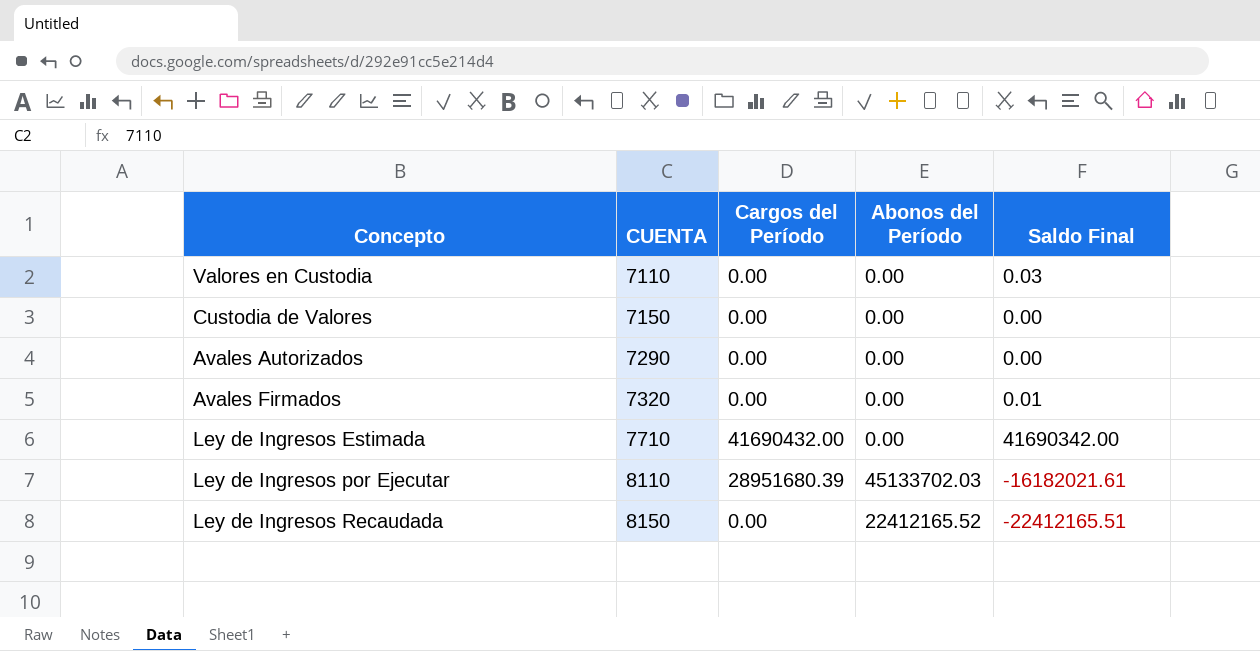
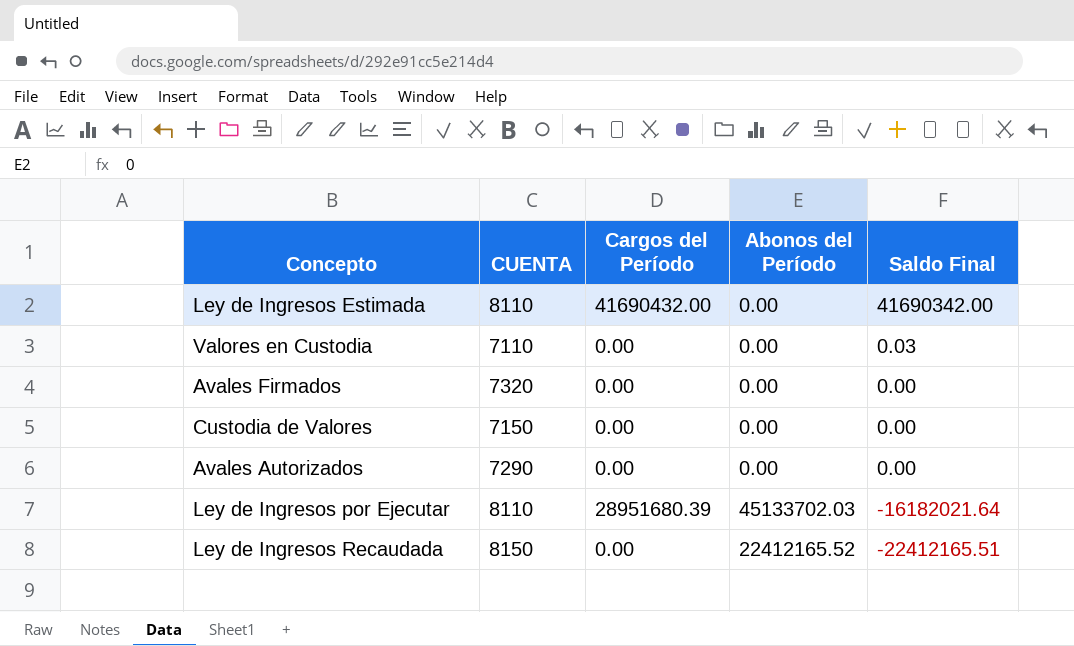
row order: CUENTA ascending -> Saldo Final descending
Ley de Ingresos Estimada | CUENTA: 7710 -> 8110
Avales Firmados | Saldo Final: 0.01 -> 0.00
Ley de Ingresos por Ejecutar | Saldo Final: -16182021.61 -> -16182021.64

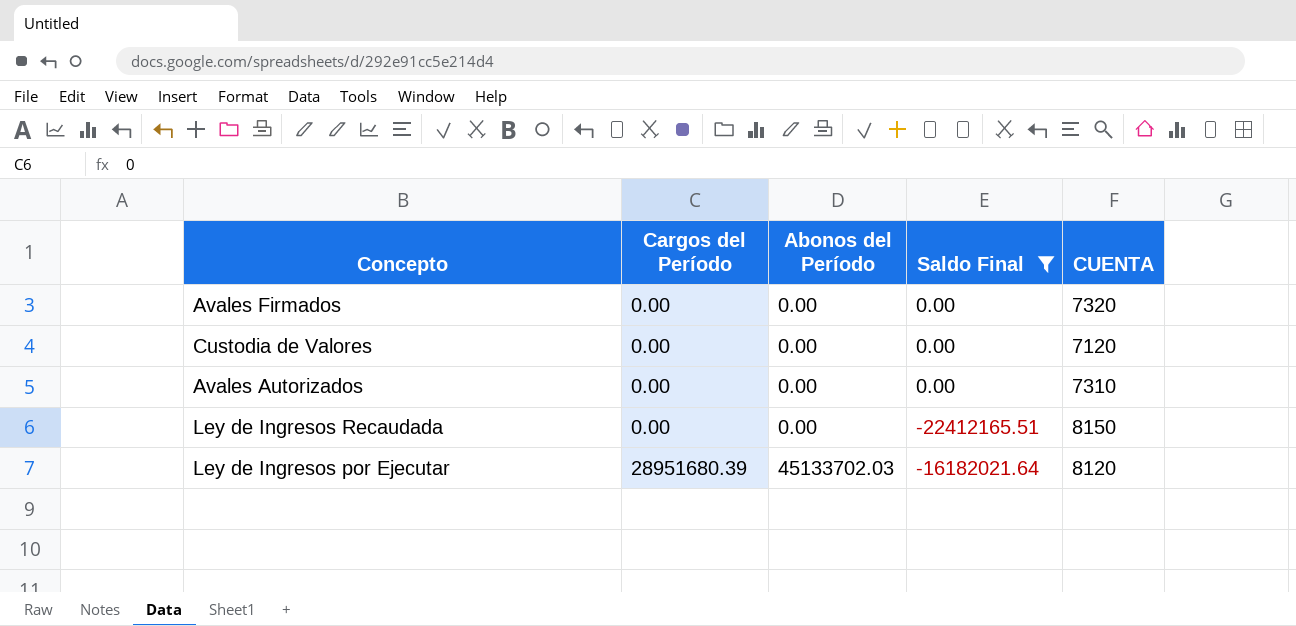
filter: none -> Saldo Final <= 0.00
row order: Saldo Final descending -> Cargos del Período ascending
column CUENTA | position: 2 -> 5
Custodia de Valores | CUENTA: 7150 -> 7120
Avales Autorizados | CUENTA: 7290 -> 7310
Ley de Ingresos Recaudada | Abonos del Período: 22412165.52 -> 0.00
Ley de Ingresos por Ejecutar | CUENTA: 8110 -> 8120

